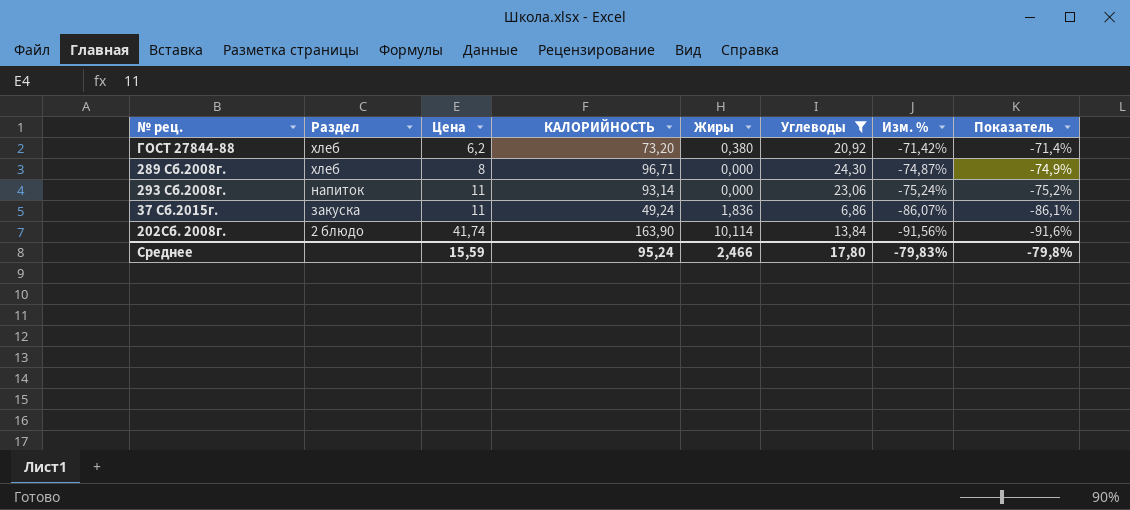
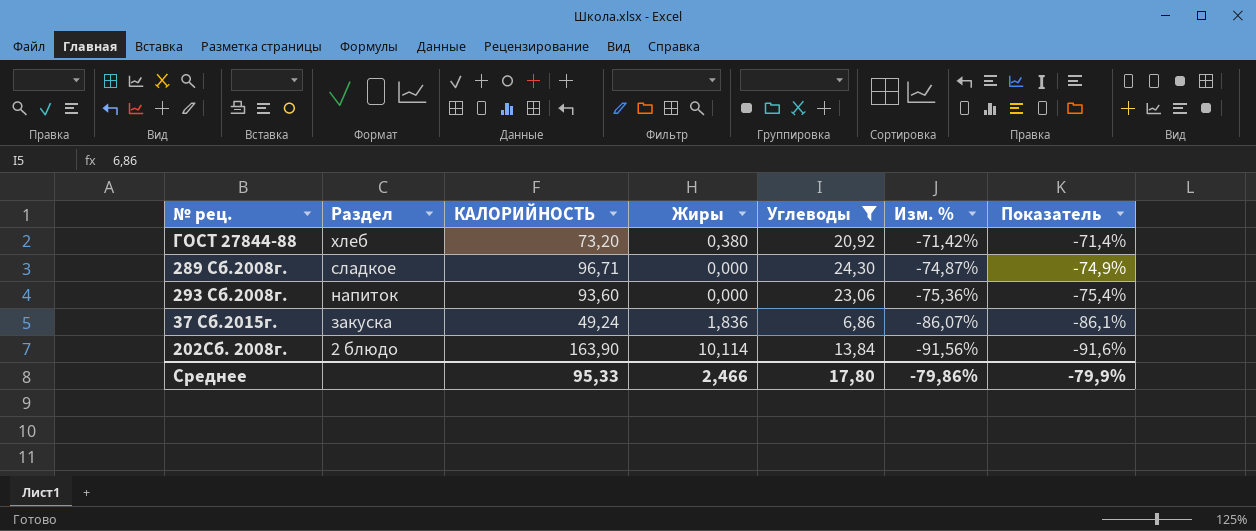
column Цена | position: 3 -> none
289 Сб.2008г. | Раздел: хлеб -> сладкое
293 Сб.2008г. | КАЛОРИЙНОСТЬ: 93,14 -> 93,60
293 Сб.2008г. | Изм. %: -75,24% -> -75,36%
293 Сб.2008г. | Показатель: -75,2% -> -75,4%
Среднее | КАЛОРИЙНОСТЬ: 95,24 -> 95,33
Среднее | Изм. %: -79,83% -> -79,86%
Среднее | Показатель: -79,8% -> -79,9%

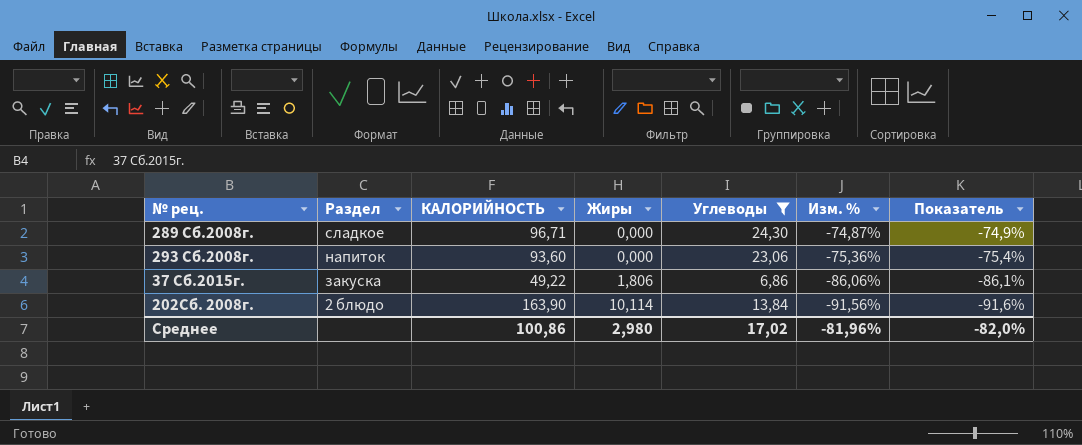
row ГОСТ 27844-88: хлеб | 73,20 | 0,380 | 20,92 | -71,42% | -71,4% -> none
37 Сб.2015г. | КАЛОРИЙНОСТЬ: 49,24 -> 49,22
37 Сб.2015г. | Жиры: 1,836 -> 1,806
37 Сб.2015г. | Изм. %: -86,07% -> -86,06%
Среднее | КАЛОРИЙНОСТЬ: 95,33 -> 100,86
Среднее | Жиры: 2,466 -> 2,980
Среднее | Углеводы: 17,80 -> 17,02
Среднее | Изм. %: -79,86% -> -81,96%
Среднее | Показатель: -79,9% -> -82,0%

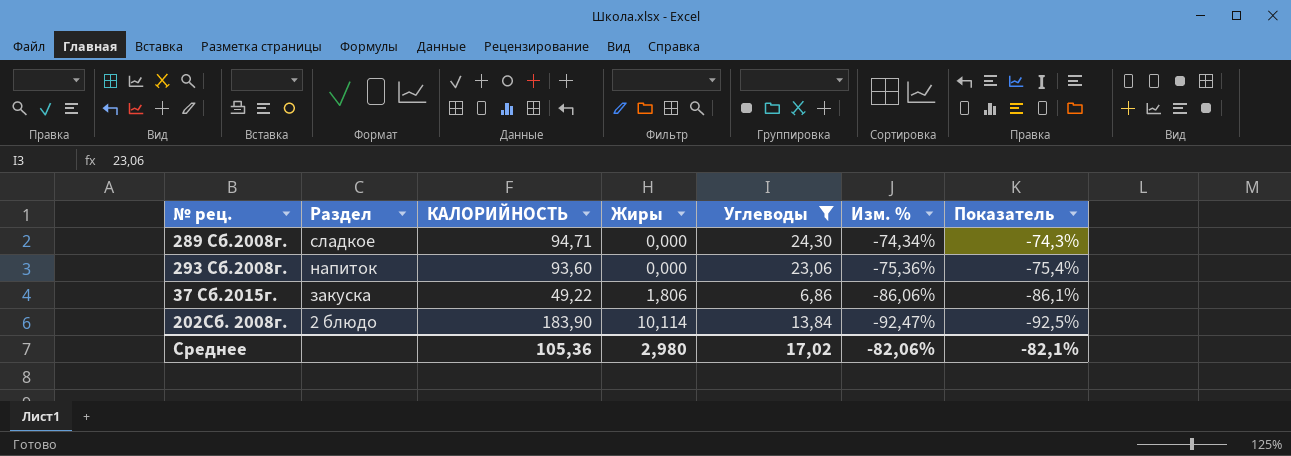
289 Сб.2008г. | КАЛОРИЙНОСТЬ: 96,71 -> 94,71
289 Сб.2008г. | Изм. %: -74,87% -> -74,34%
289 Сб.2008г. | Показатель: -74,9% -> -74,3%
202Сб. 2008г. | КАЛОРИЙНОСТЬ: 163,90 -> 183,90
202Сб. 2008г. | Изм. %: -91,56% -> -92,47%
202Сб. 2008г. | Показатель: -91,6% -> -92,5%
Среднее | КАЛОРИЙНОСТЬ: 100,86 -> 105,36
Среднее | Изм. %: -81,96% -> -82,06%
Среднее | Показатель: -82,0% -> -82,1%

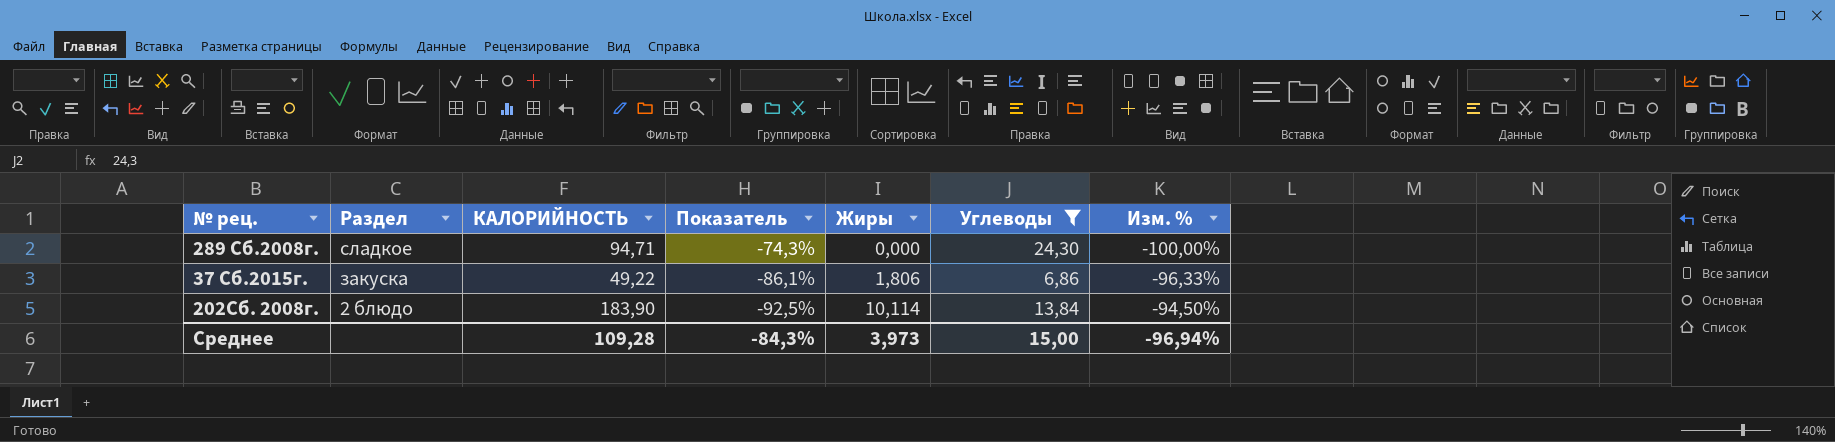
column Показатель | position: 7 -> 4
column Изм. % | formula: ([Углеводы] - [КАЛОРИЙНОСТЬ]) / [КАЛОРИЙНОСТЬ] -> ([Жиры] - [КАЛОРИЙНОСТЬ]) / [КАЛОРИЙНОСТЬ]
row 293 Сб.2008г.: напиток | 93,60 | 0,000 | 23,06 | -75,36% | -75,4% -> none
Среднее | КАЛОРИЙНОСТЬ: 105,36 -> 109,28
Среднее | Показатель: -82,1% -> -84,3%
Среднее | Жиры: 2,980 -> 3,973
Среднее | Углеводы: 17,02 -> 15,00
Среднее | Изм. %: -82,06% -> -96,94%

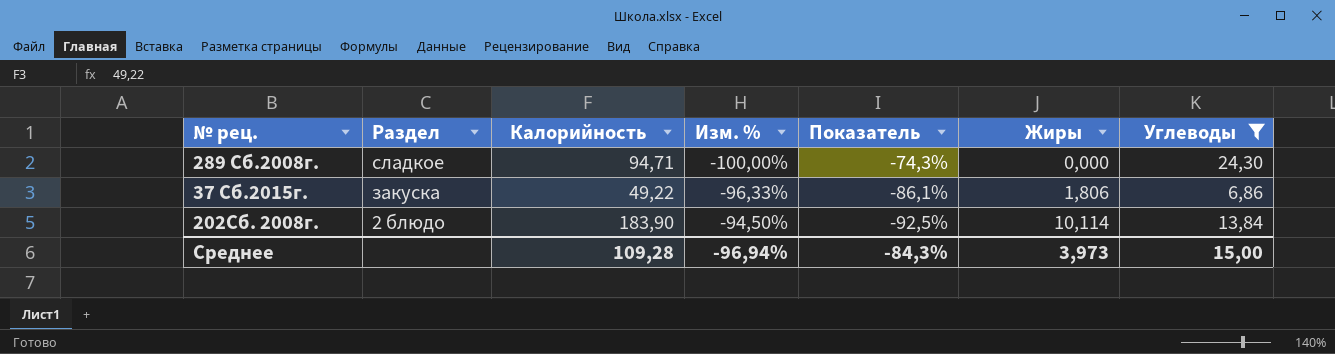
column name: КАЛОРИЙНОСТЬ -> Калорийность
column Изм. % | position: 7 -> 4

